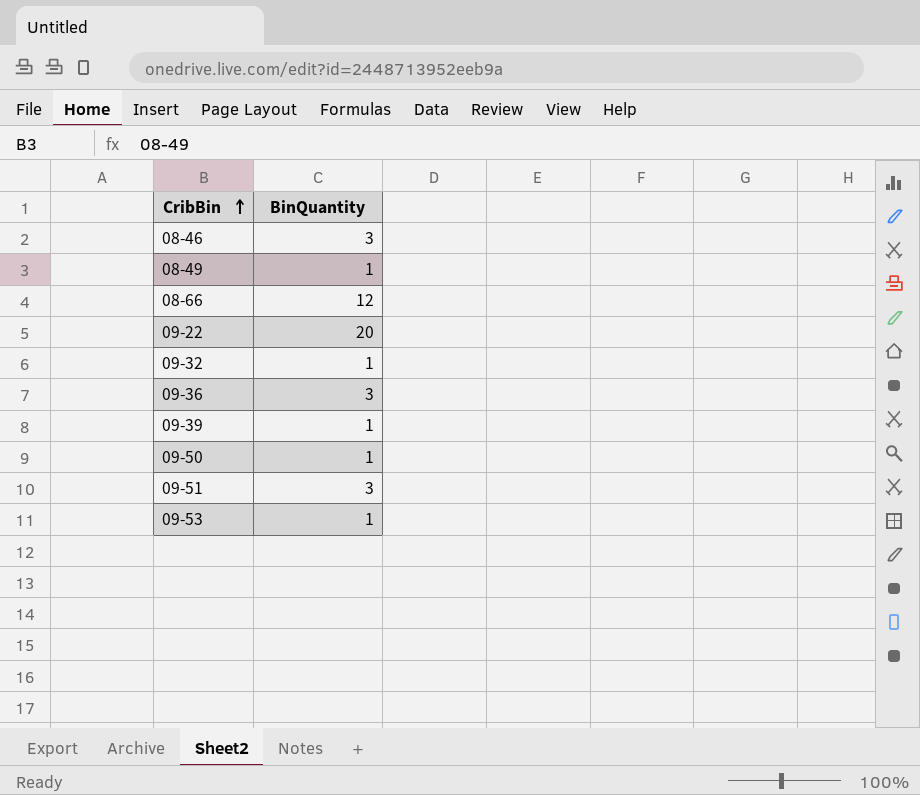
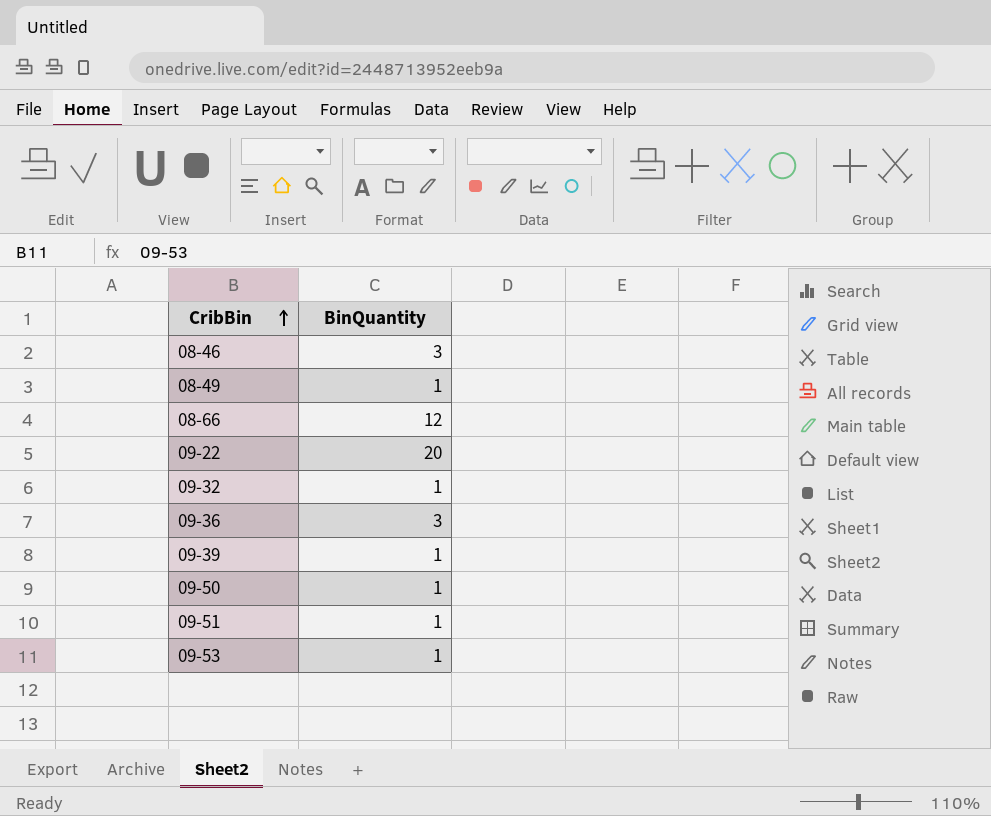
09-51 | BinQuantity: 3 -> 1

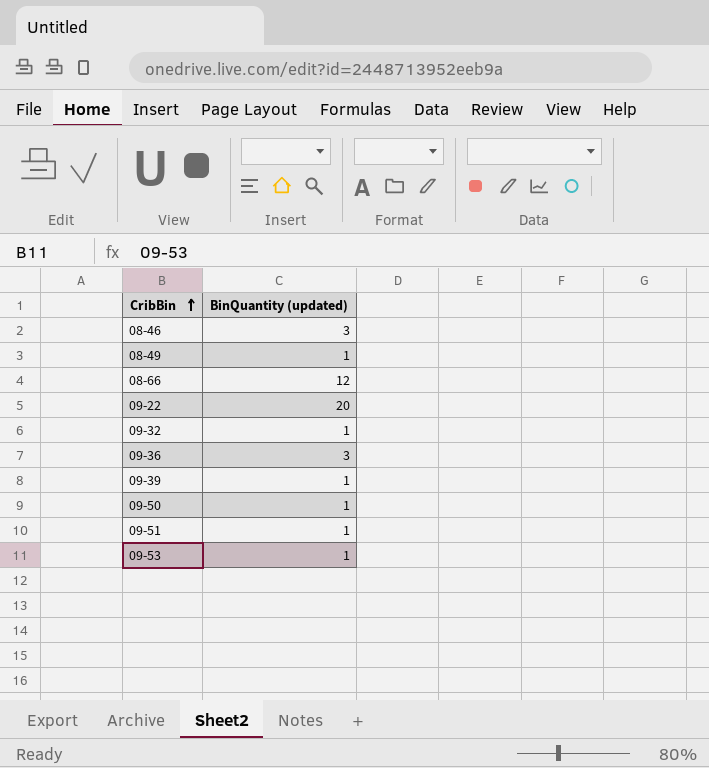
column name: BinQuantity -> BinQuantity (updated)

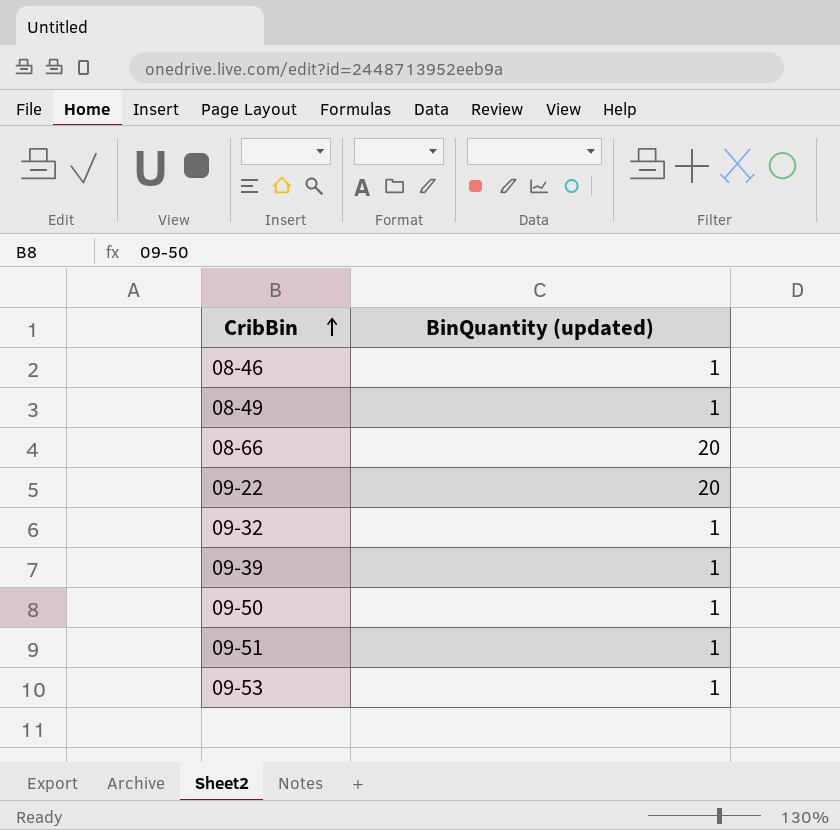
row 09-36: 3 -> none
08-46 | BinQuantity (updated): 3 -> 1
08-66 | BinQuantity (updated): 12 -> 20

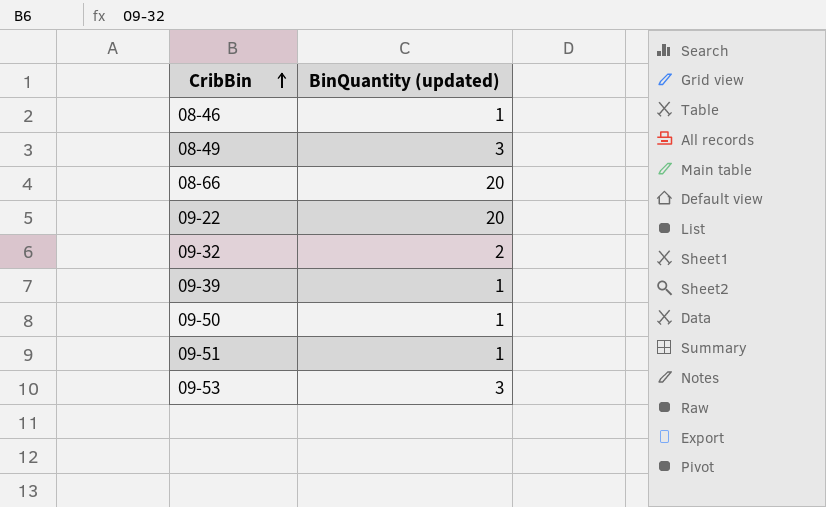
08-49 | BinQuantity (updated): 1 -> 3
09-32 | BinQuantity (updated): 1 -> 2
09-53 | BinQuantity (updated): 1 -> 3

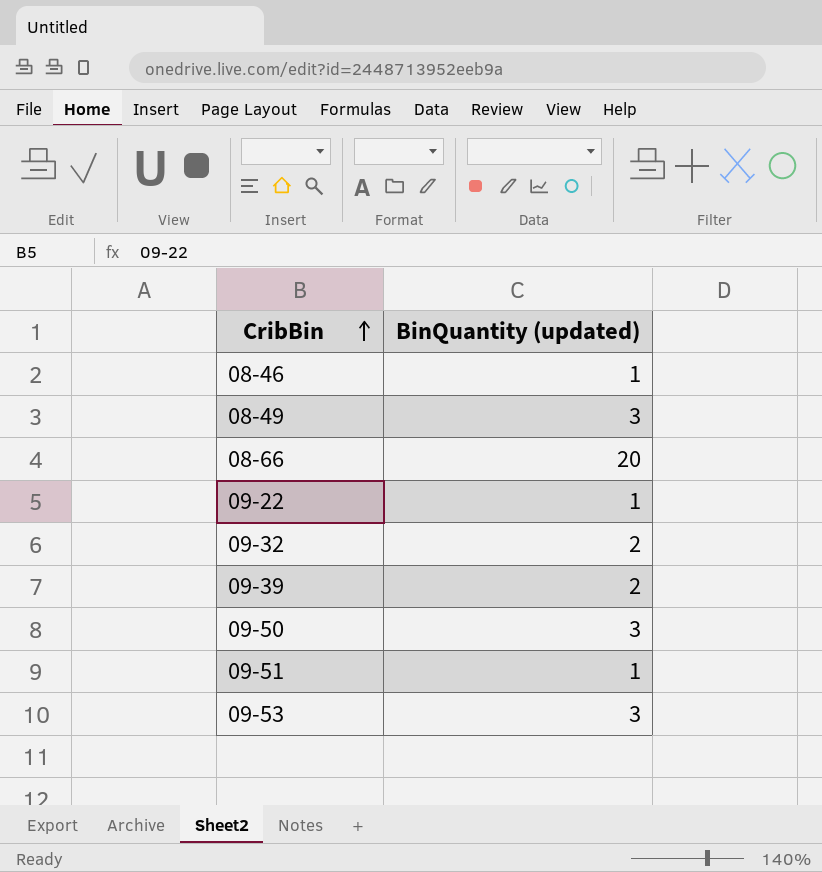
09-22 | BinQuantity (updated): 20 -> 1
09-39 | BinQuantity (updated): 1 -> 2
09-50 | BinQuantity (updated): 1 -> 3

